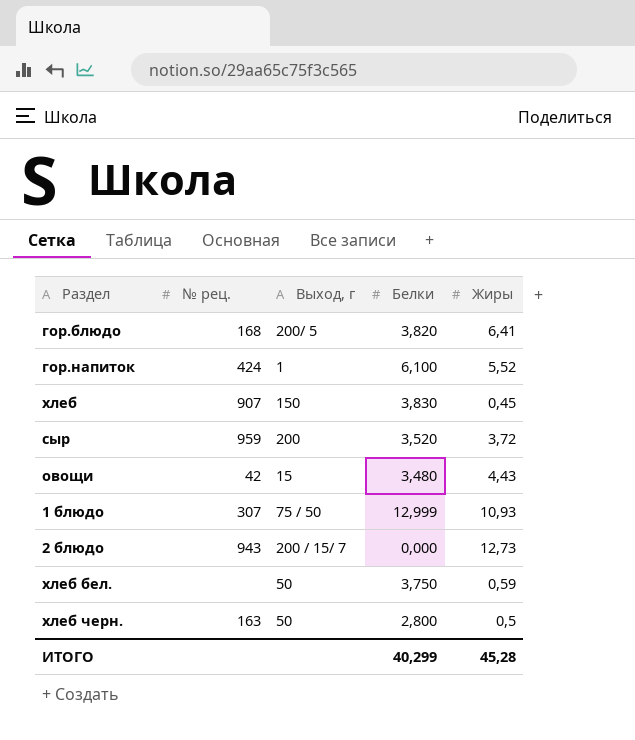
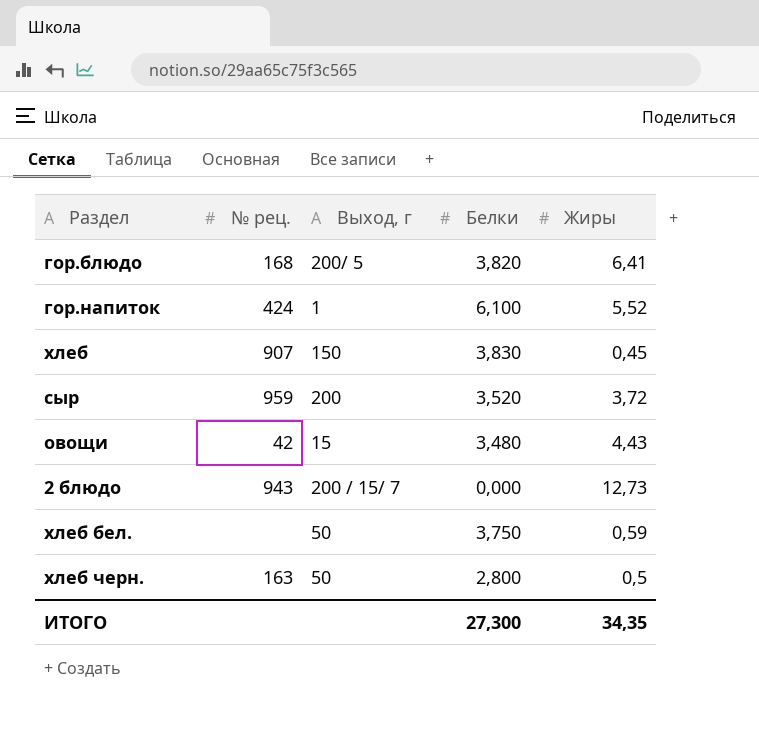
row 1 блюдо: 307 | 75 / 50 | 12,999 | 10,93 -> none
ИТОГО | Белки: 40,299 -> 27,300
ИТОГО | Жиры: 45,28 -> 34,35

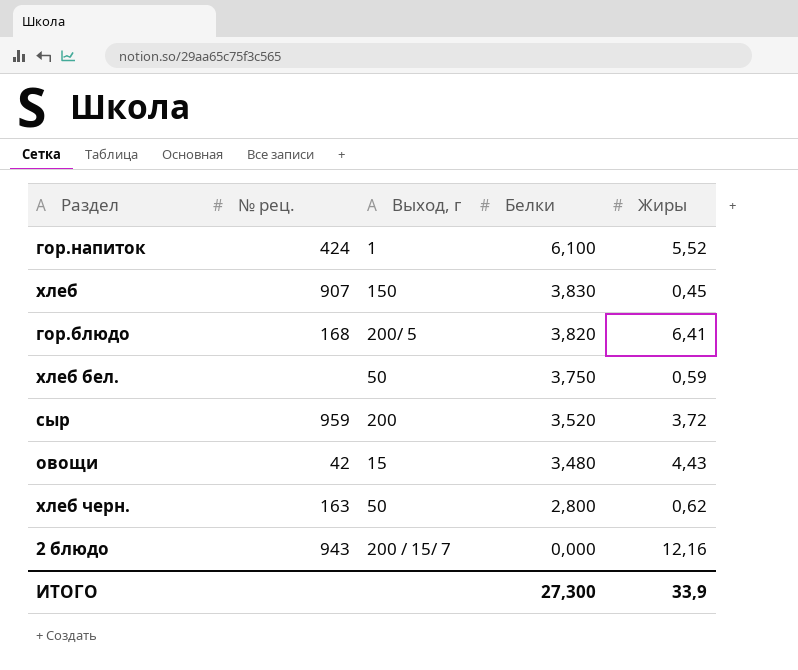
row order: none -> Белки descending
хлеб черн. | Жиры: 0,5 -> 0,62
2 блюдо | Жиры: 12,73 -> 12,16
ИТОГО | Жиры: 34,35 -> 33,9

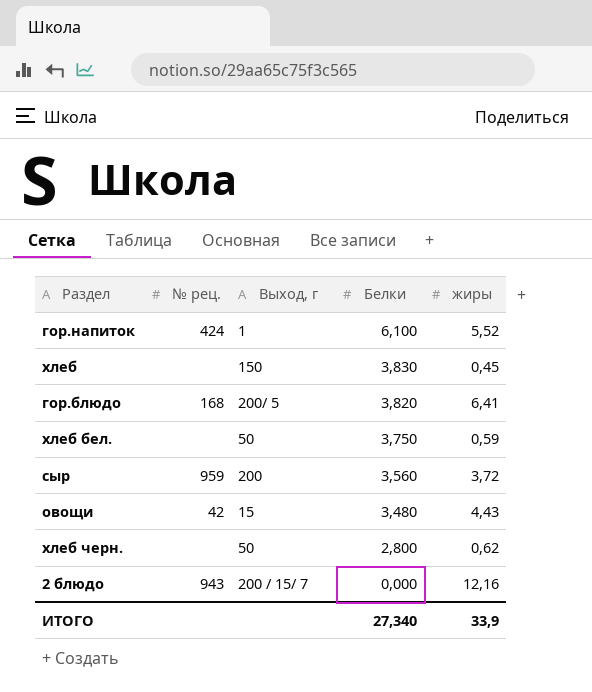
column name: Жиры -> жиры
хлеб | № рец.: 907 -> none
сыр | Белки: 3,520 -> 3,560
хлеб черн. | № рец.: 163 -> none
ИТОГО | Белки: 27,300 -> 27,340

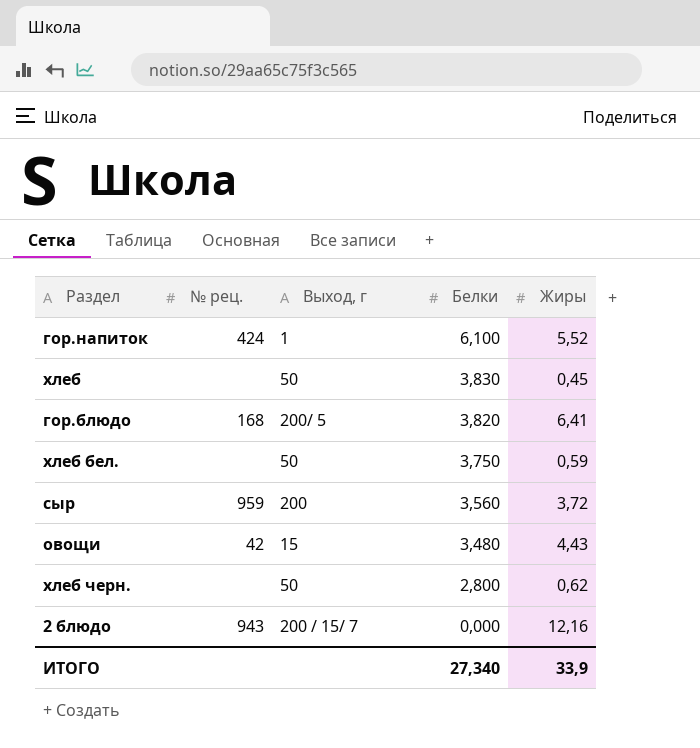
column name: жиры -> Жиры
хлеб | Выход, г: 150 -> 50

